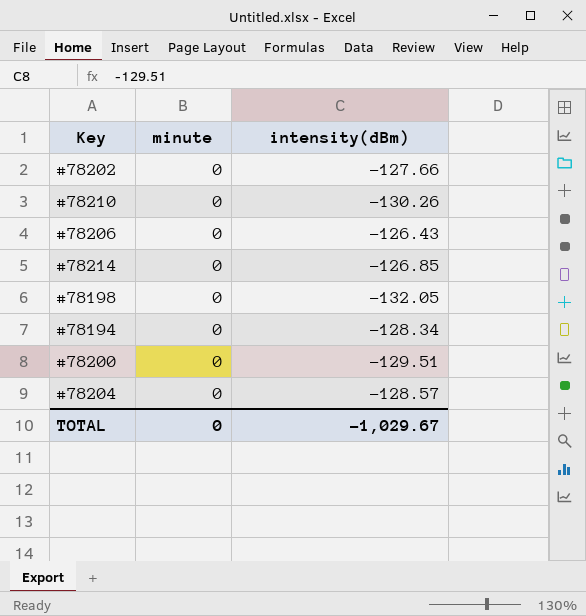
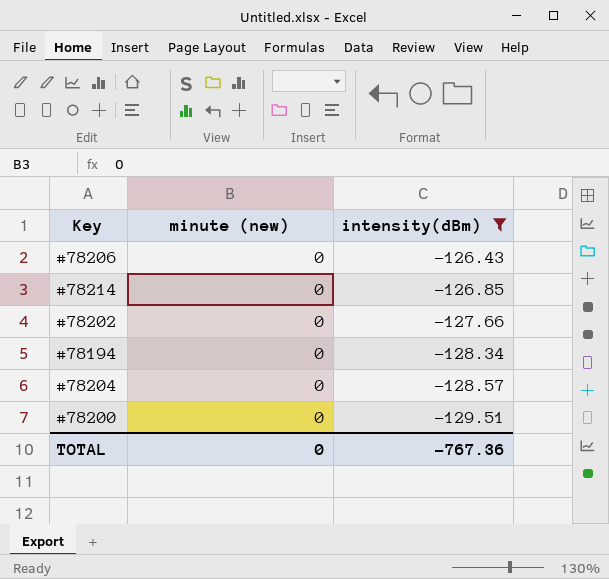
filter: none -> intensity(dBm) >= -129.51
row order: none -> intensity(dBm) descending
column name: minute -> minute (new)
TOTAL | intensity(dBm): -1,029.67 -> -767.36

